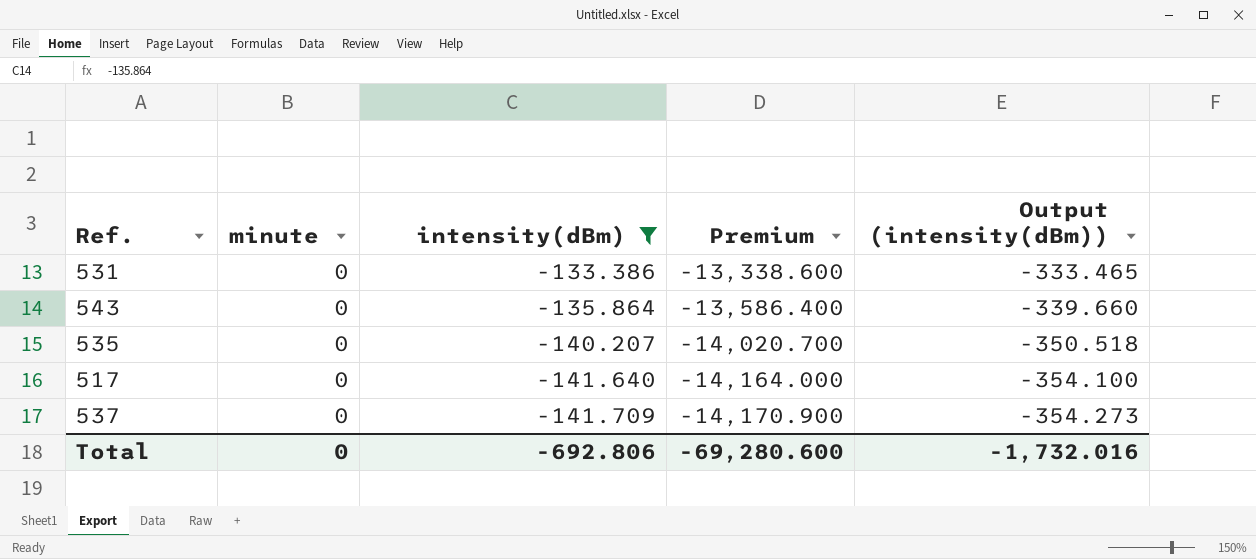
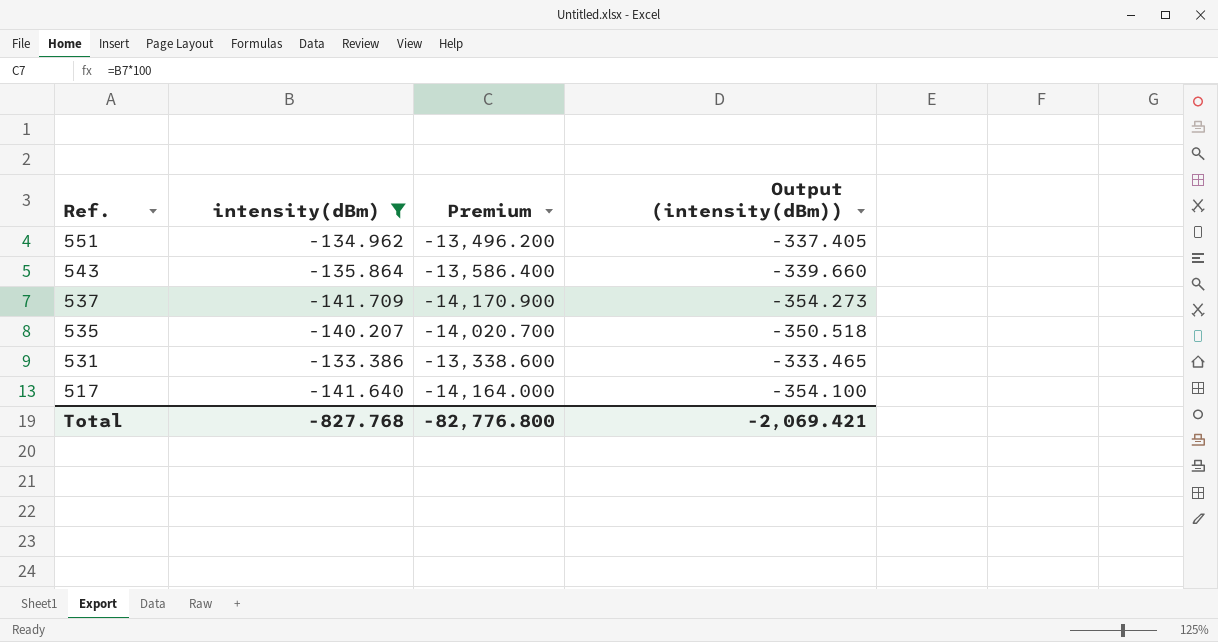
row order: intensity(dBm) descending -> Ref. descending
column minute | position: 2 -> none
row 551: none -> -134.962 | -13,496.200 | -337.405
Total | intensity(dBm): -692.806 -> -827.768
Total | Premium: -69,280.600 -> -82,776.800
Total | Output (intensity(dBm)): -1,732.016 -> -2,069.421

